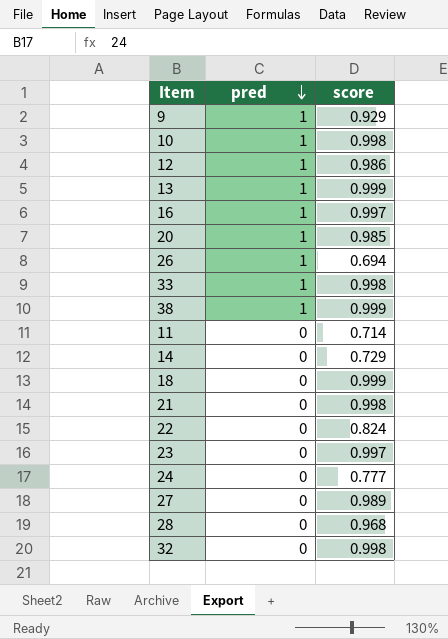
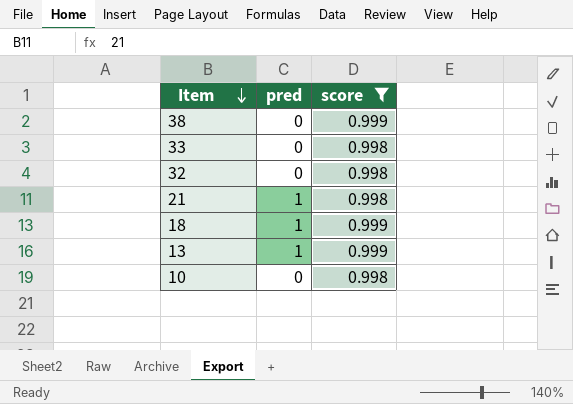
filter: none -> score >= 0.998
row order: pred descending -> Item descending
38 | pred: 1 -> 0
33 | pred: 1 -> 0
21 | pred: 0 -> 1
18 | pred: 0 -> 1
10 | pred: 1 -> 0

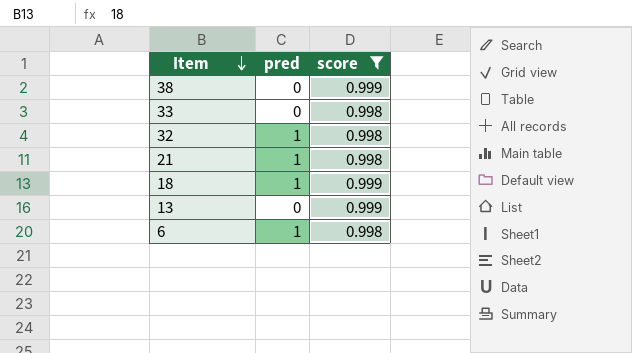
row 10: 0 | 0.998 -> none
32 | pred: 0 -> 1
13 | pred: 1 -> 0
row 6: none -> 1 | 0.998

